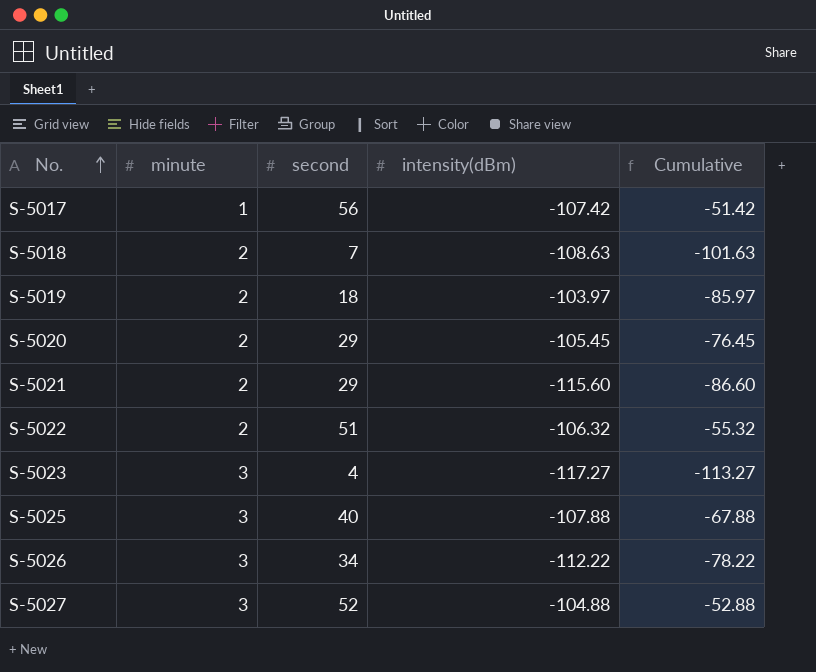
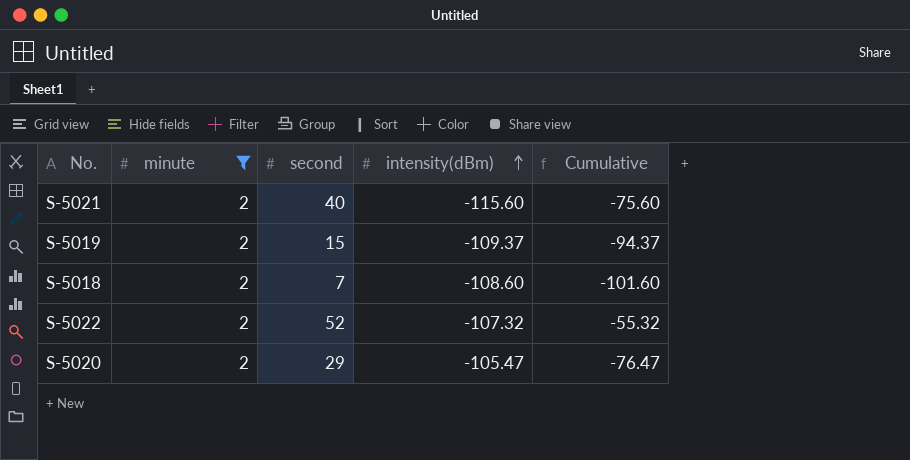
filter: none -> minute = 2
row order: No. ascending -> intensity(dBm) ascending
S-5021 | second: 29 -> 40
S-5021 | Cumulative: -86.60 -> -75.60
S-5019 | second: 18 -> 15
S-5019 | intensity(dBm): -103.97 -> -109.37
S-5019 | Cumulative: -85.97 -> -94.37
S-5018 | intensity(dBm): -108.63 -> -108.60
S-5018 | Cumulative: -101.63 -> -101.60
S-5022 | second: 51 -> 52
S-5022 | intensity(dBm): -106.32 -> -107.32
S-5020 | intensity(dBm): -105.45 -> -105.47
S-5020 | Cumulative: -76.45 -> -76.47

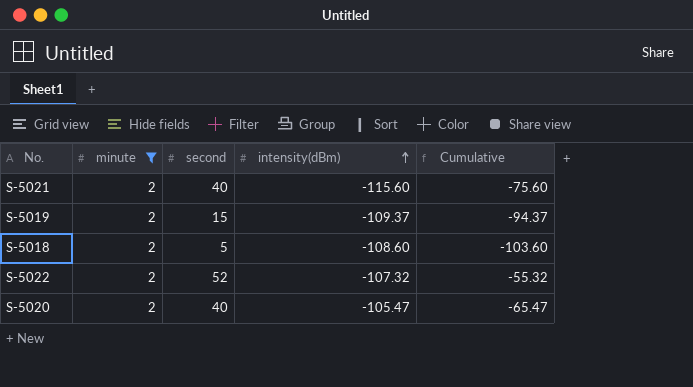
S-5018 | second: 7 -> 5
S-5018 | Cumulative: -101.60 -> -103.60
S-5020 | second: 29 -> 40
S-5020 | Cumulative: -76.47 -> -65.47

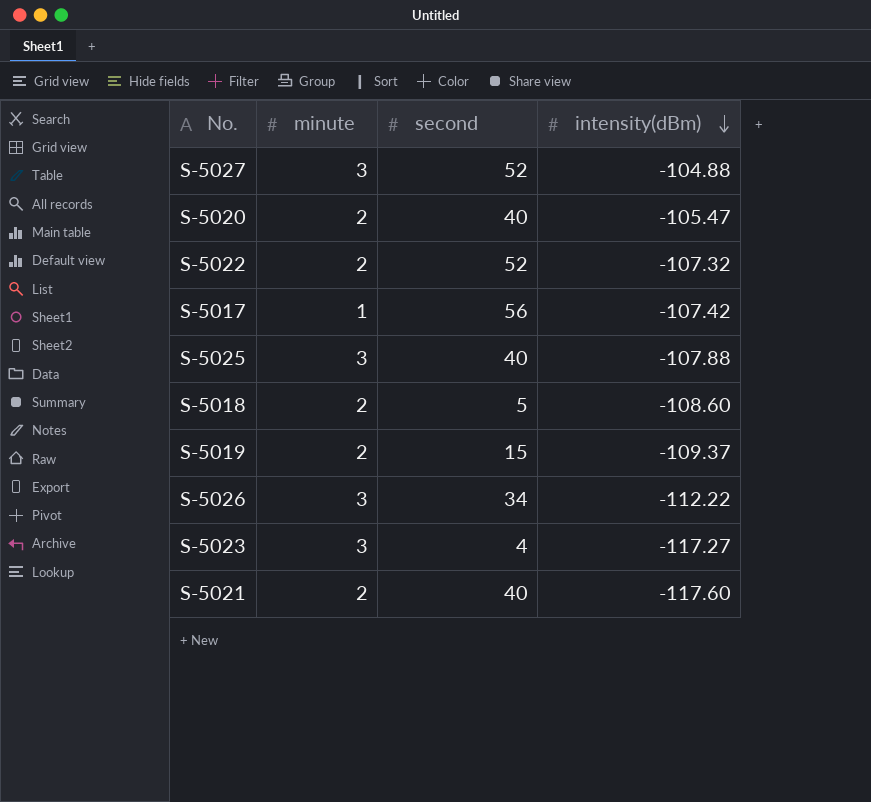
filter: minute = 2 -> none
row order: intensity(dBm) ascending -> intensity(dBm) descending
column Cumulative | formula: [second] + [intensity(dBm)] -> none
S-5021 | intensity(dBm): -115.60 -> -117.60

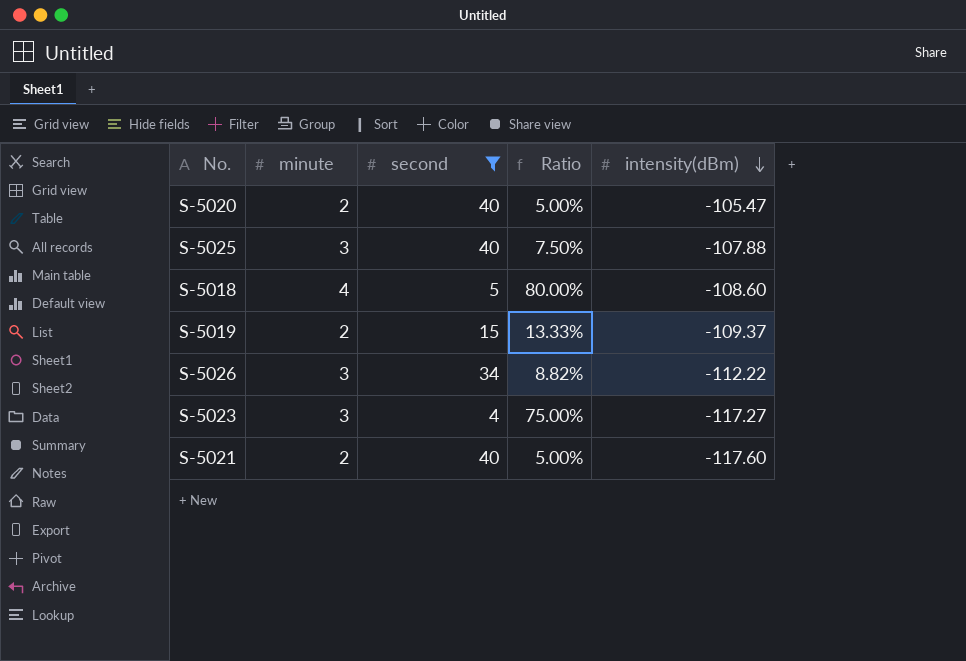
filter: none -> second <= 40
column Ratio | formula: none -> [minute] / [second]
S-5018 | minute: 2 -> 4

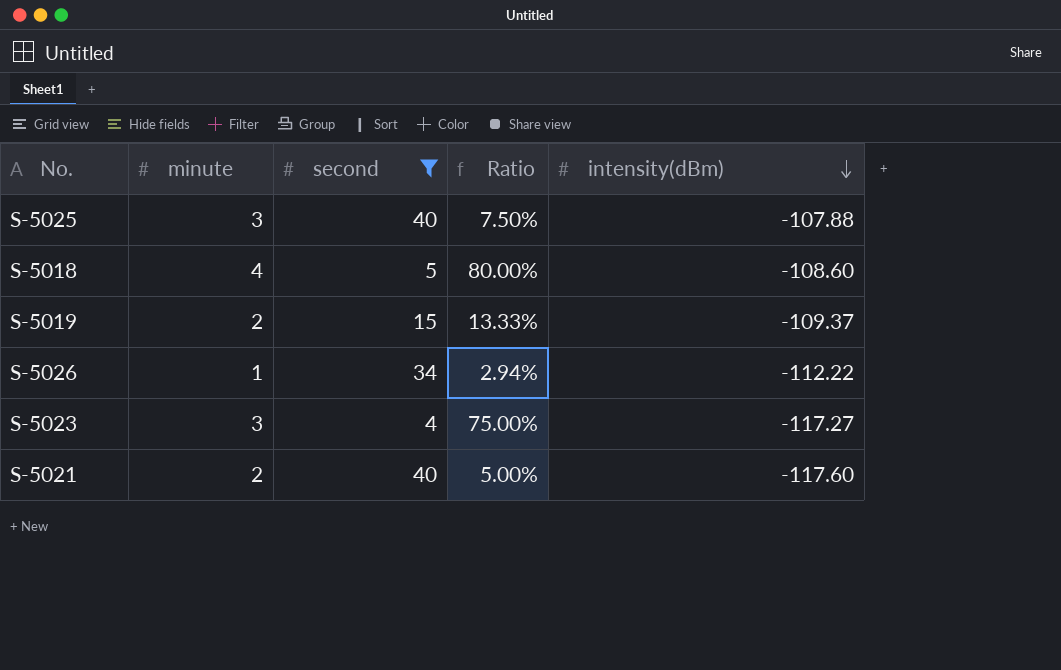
row S-5020: 2 | 40 | 5.00% | -105.47 -> none
S-5026 | minute: 3 -> 1
S-5026 | Ratio: 8.82% -> 2.94%

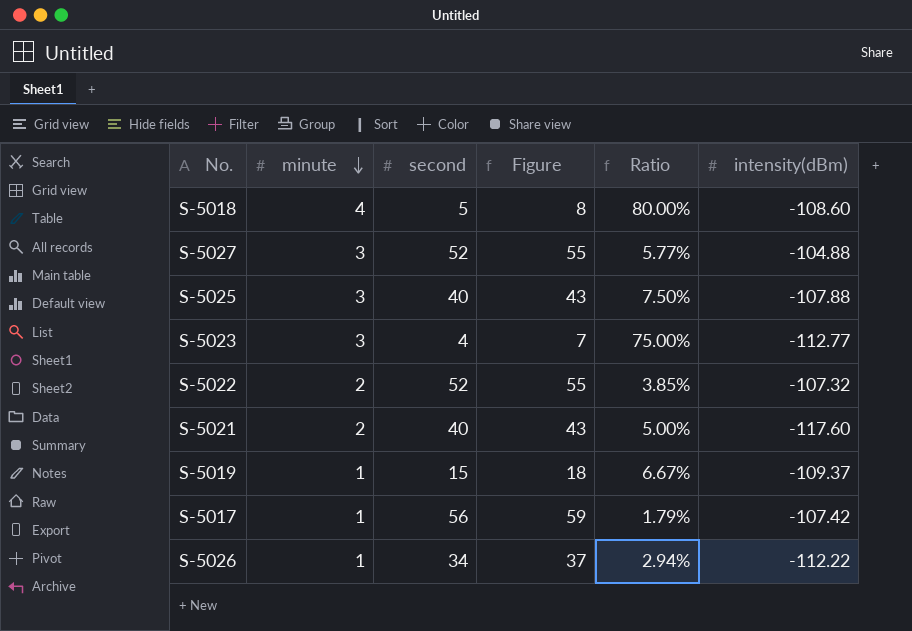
filter: second <= 40 -> none
row order: intensity(dBm) descending -> minute descending
column Figure | formula: none -> [second] + 3
S-5023 | intensity(dBm): -117.27 -> -112.77
S-5019 | minute: 2 -> 1
S-5019 | Ratio: 13.33% -> 6.67%

